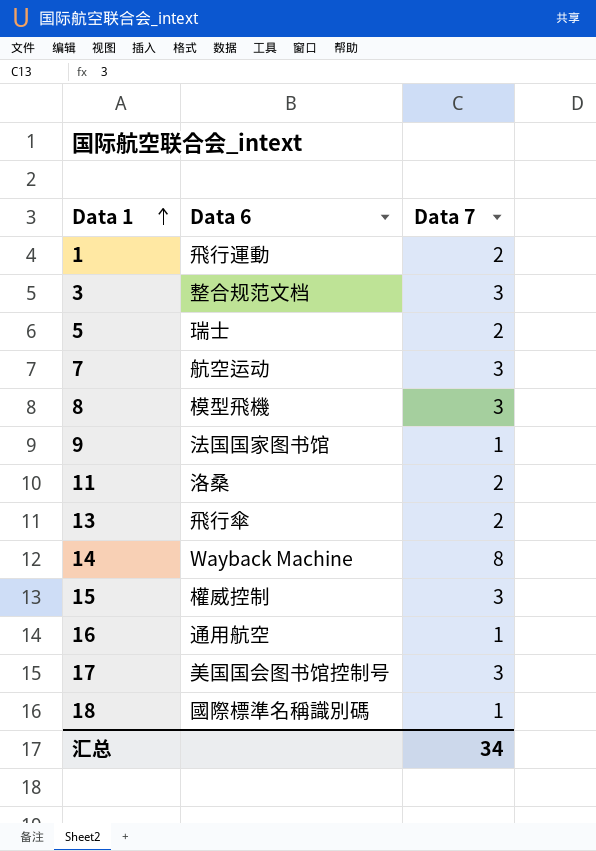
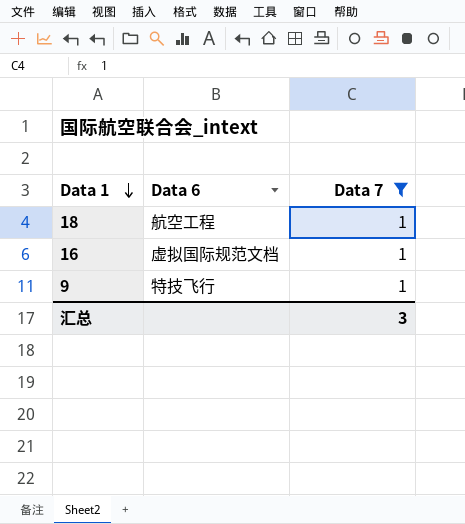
filter: none -> Data 7 = 1
row order: Data 1 ascending -> Data 1 descending
18 | Data 6: 國際標準名稱識別碼 -> 航空工程
16 | Data 6: 通用航空 -> 虚拟国际规范文档
9 | Data 6: 法国国家图书馆 -> 特技飞行
汇总 | Data 7: 34 -> 3

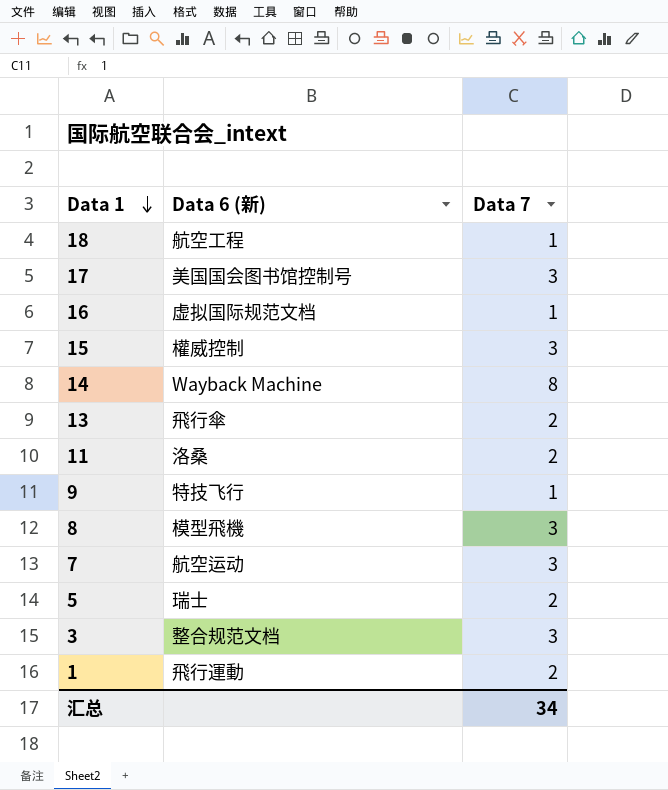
filter: Data 7 = 1 -> none
column name: Data 6 -> Data 6 (新)
汇总 | Data 7: 3 -> 34

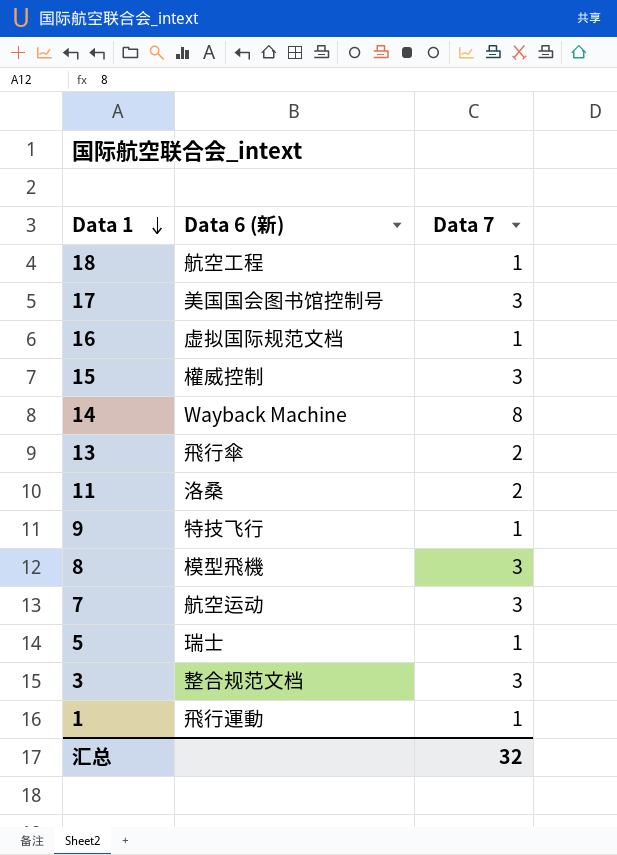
5 | Data 7: 2 -> 1
1 | Data 7: 2 -> 1
汇总 | Data 7: 34 -> 32

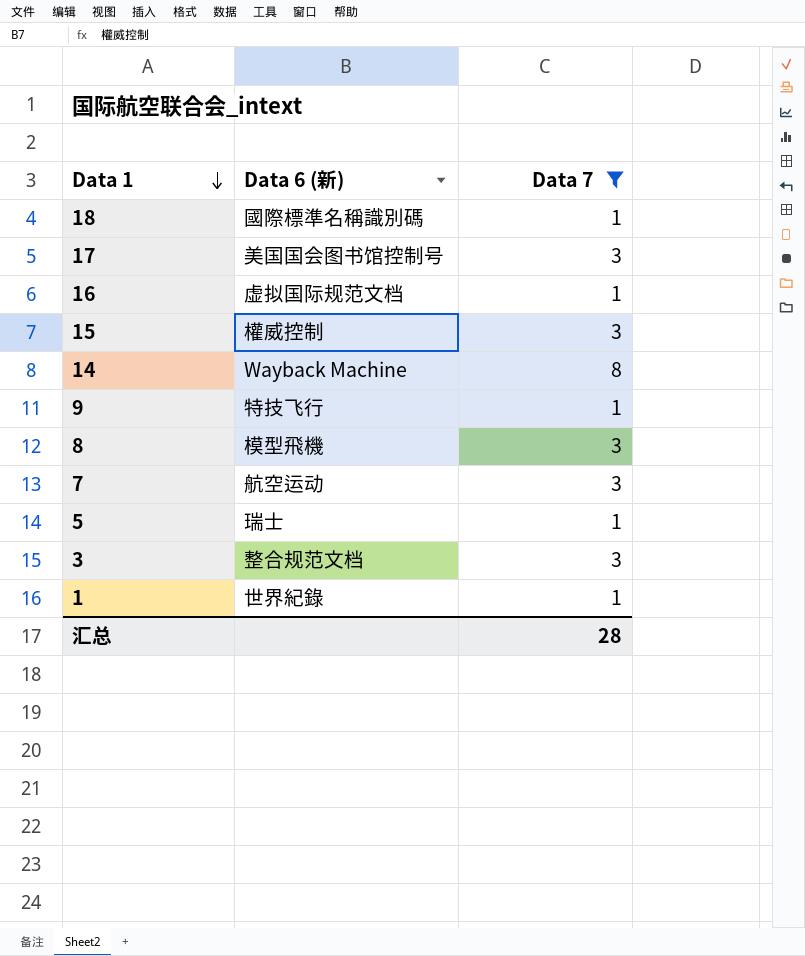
filter: none -> Data 7 != 2
18 | Data 6 (新): 航空工程 -> 國際標準名稱識別碼
1 | Data 6 (新): 飛行運動 -> 世界紀錄
汇总 | Data 7: 32 -> 28

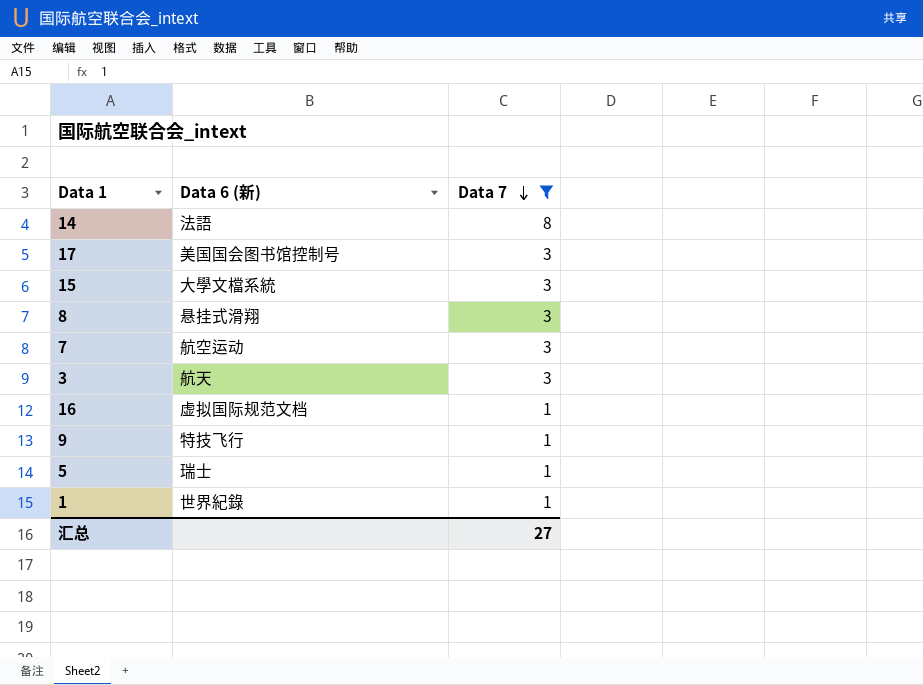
row order: Data 1 descending -> Data 7 descending
row 18: 國際標準名稱識別碼 | 1 -> none
14 | Data 6 (新): Wayback Machine -> 法語
15 | Data 6 (新): 權威控制 -> 大學文檔系統
8 | Data 6 (新): 模型飛機 -> 悬挂式滑翔
3 | Data 6 (新): 整合规范文档 -> 航天
汇总 | Data 7: 28 -> 27

